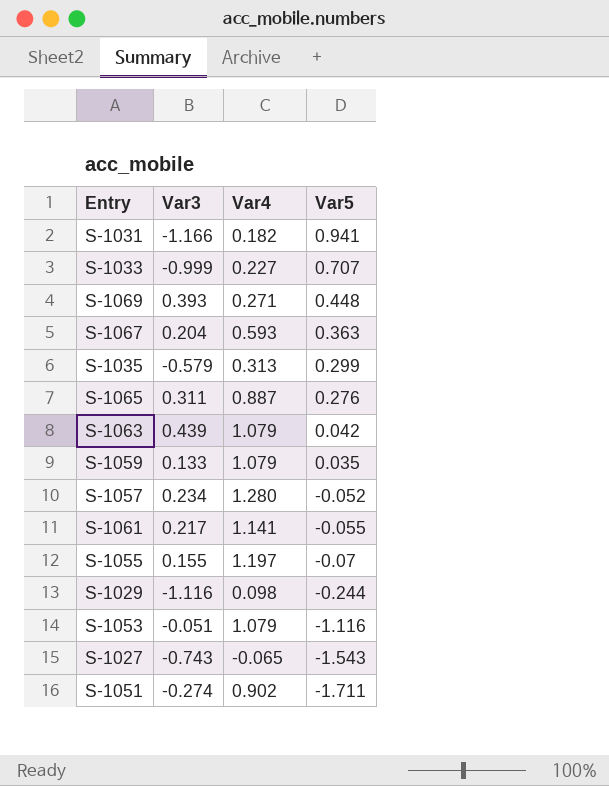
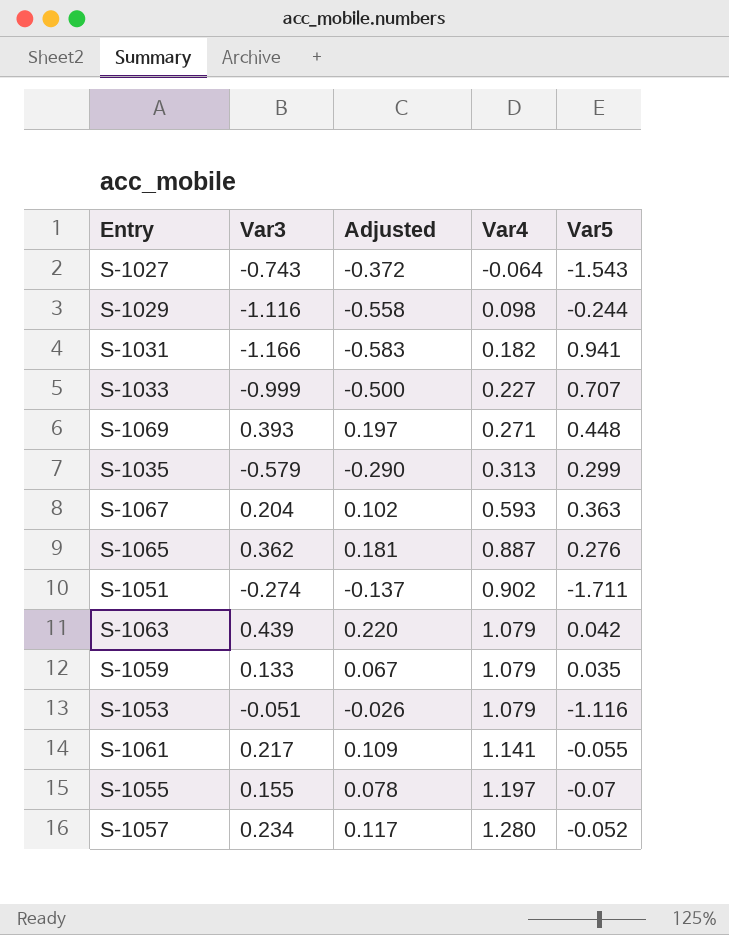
row order: Var5 descending -> Var4 ascending
column Adjusted | formula: none -> [Var3] * 0.5
S-1027 | Var4: -0.065 -> -0.064
S-1065 | Var3: 0.311 -> 0.362

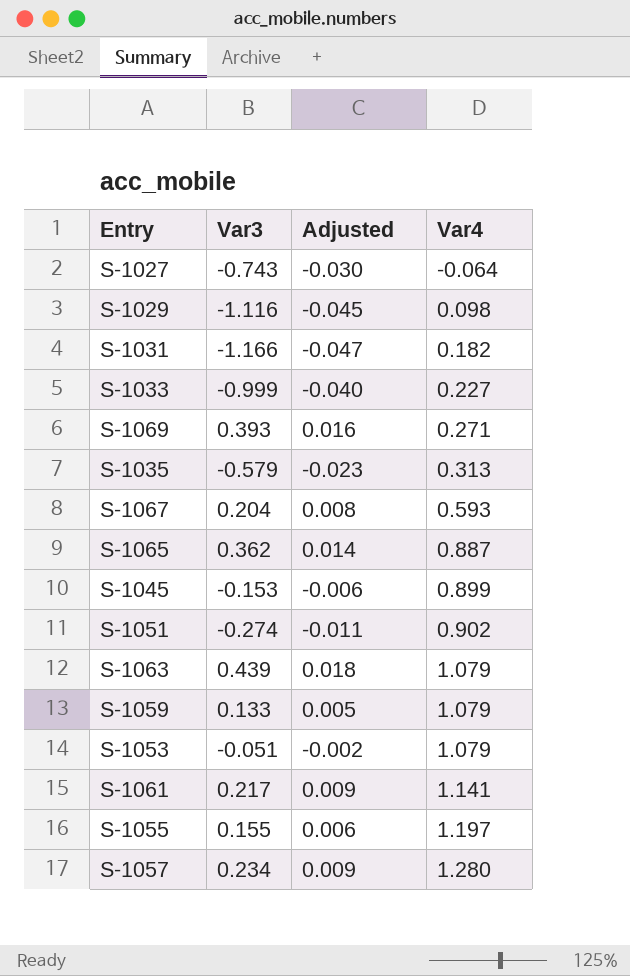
column Var5 | position: 5 -> none
column Adjusted | formula: [Var3] * 0.5 -> [Var3] * 0.04
row S-1045: none -> -0.153 | -0.006 | 0.899

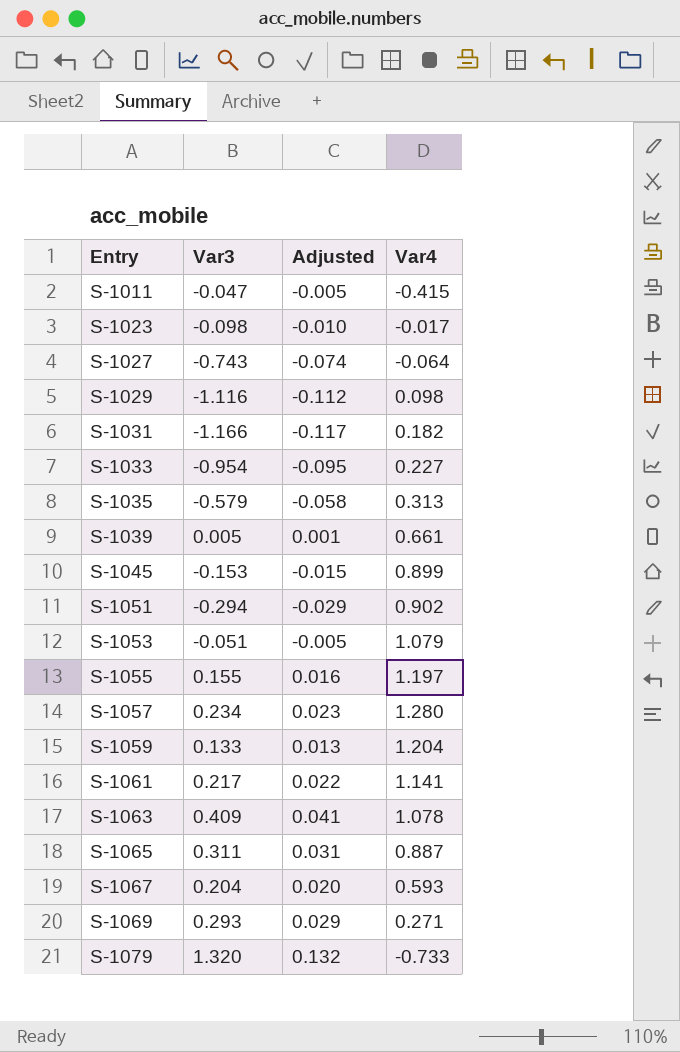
row order: Var4 ascending -> Entry ascending
column Adjusted | formula: [Var3] * 0.04 -> [Var3] * 0.1
row S-1011: none -> -0.047 | -0.005 | -0.415
row S-1023: none -> -0.098 | -0.010 | -0.017
S-1033 | Var3: -0.999 -> -0.954
row S-1039: none -> 0.005 | 0.001 | 0.661
S-1051 | Var3: -0.274 -> -0.294
S-1059 | Var4: 1.079 -> 1.204
S-1063 | Var3: 0.439 -> 0.409
S-1063 | Var4: 1.079 -> 1.078
S-1065 | Var3: 0.362 -> 0.311
S-1069 | Var3: 0.393 -> 0.293
row S-1079: none -> 1.320 | 0.132 | -0.733

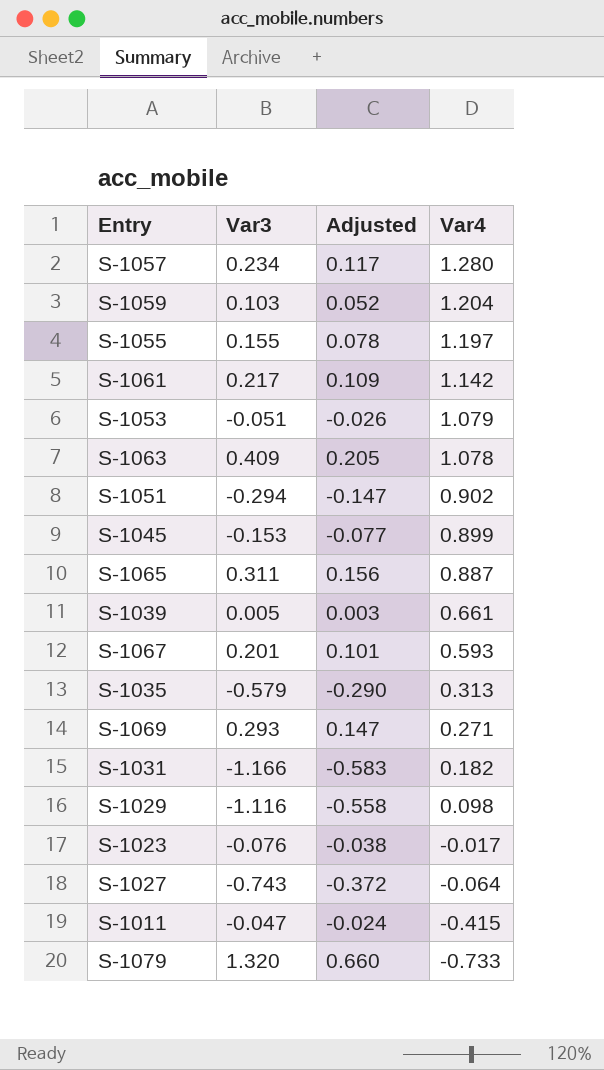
row order: Entry ascending -> Var4 descending
column Adjusted | formula: [Var3] * 0.1 -> [Var3] * 0.5
row S-1033: -0.954 | -0.095 | 0.227 -> none
S-1059 | Var3: 0.133 -> 0.103
S-1061 | Var4: 1.141 -> 1.142
S-1067 | Var3: 0.204 -> 0.201
S-1023 | Var3: -0.098 -> -0.076

